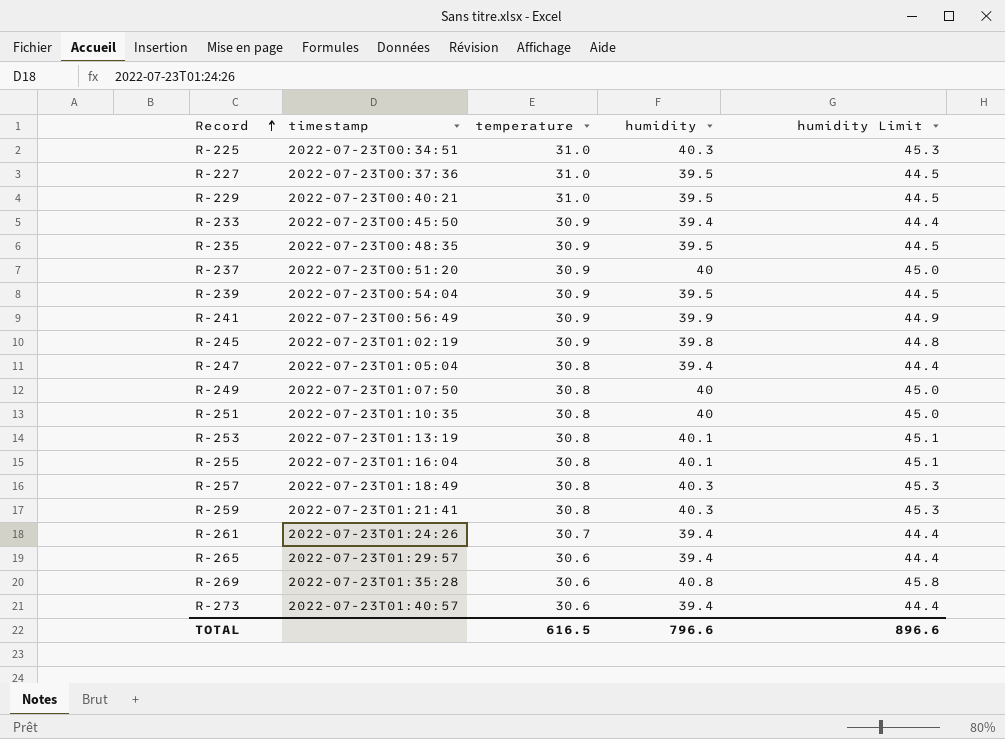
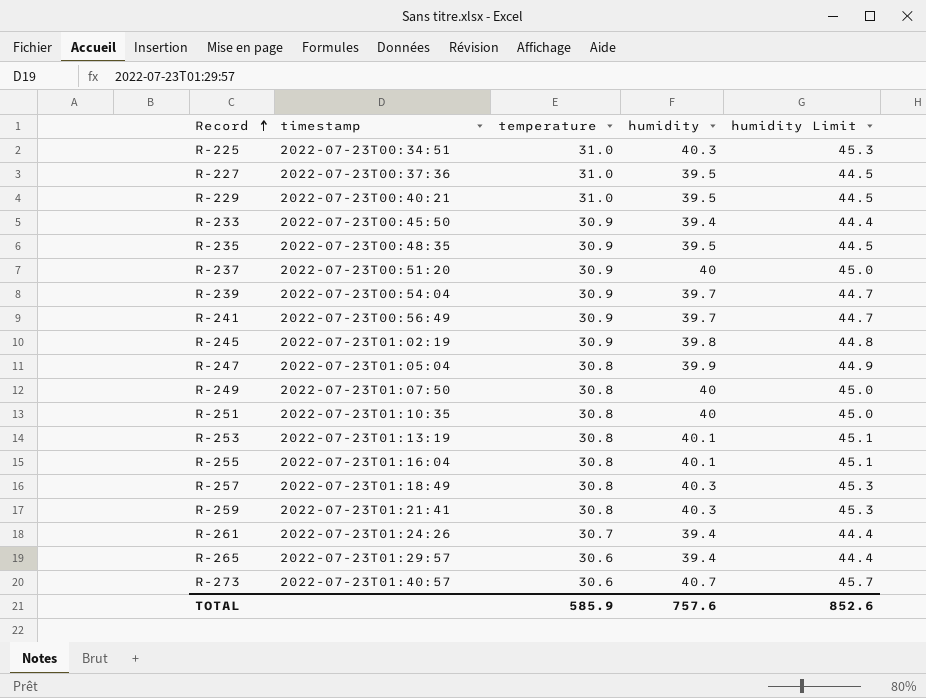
row R-269: 2022-07-23T01:35:28 | 30.6 | 40.8 | 45.8 -> none
R-239 | humidity: 39.5 -> 39.7
R-239 | humidity Limit: 44.5 -> 44.7
R-241 | humidity: 39.9 -> 39.7
R-241 | humidity Limit: 44.9 -> 44.7
R-247 | humidity: 39.4 -> 39.9
R-247 | humidity Limit: 44.4 -> 44.9
R-273 | humidity: 39.4 -> 40.7
R-273 | humidity Limit: 44.4 -> 45.7
TOTAL | temperature: 616.5 -> 585.9
TOTAL | humidity: 796.6 -> 757.6
TOTAL | humidity Limit: 896.6 -> 852.6

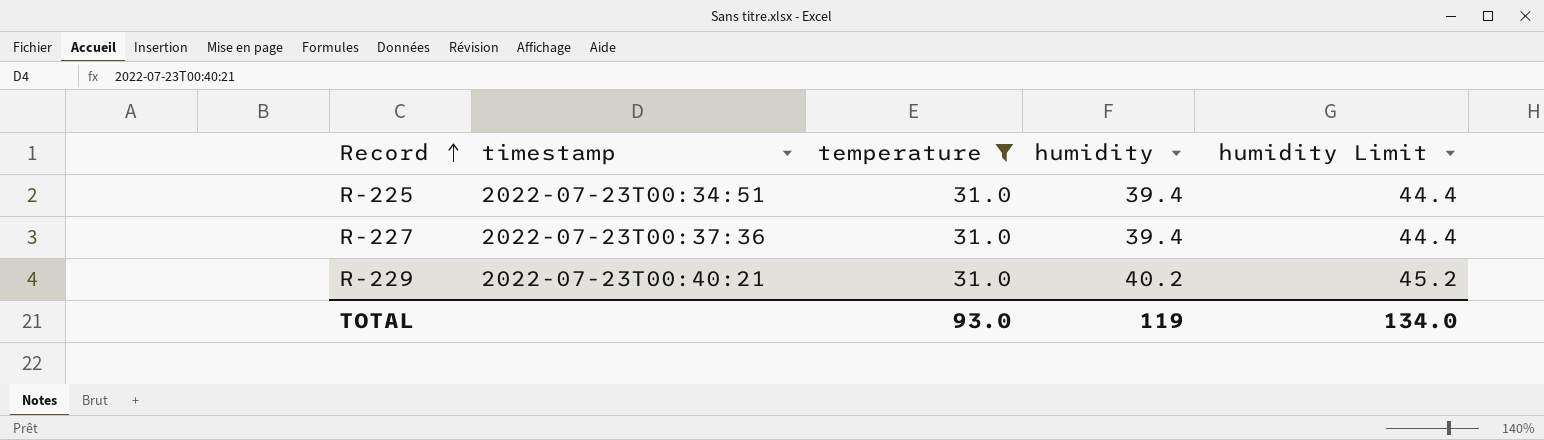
filter: none -> temperature = 31.0
R-225 | humidity: 40.3 -> 39.4
R-225 | humidity Limit: 45.3 -> 44.4
R-227 | humidity: 39.5 -> 39.4
R-227 | humidity Limit: 44.5 -> 44.4
R-229 | humidity: 39.5 -> 40.2
R-229 | humidity Limit: 44.5 -> 45.2
TOTAL | temperature: 585.9 -> 93.0
TOTAL | humidity: 757.6 -> 119
TOTAL | humidity Limit: 852.6 -> 134.0

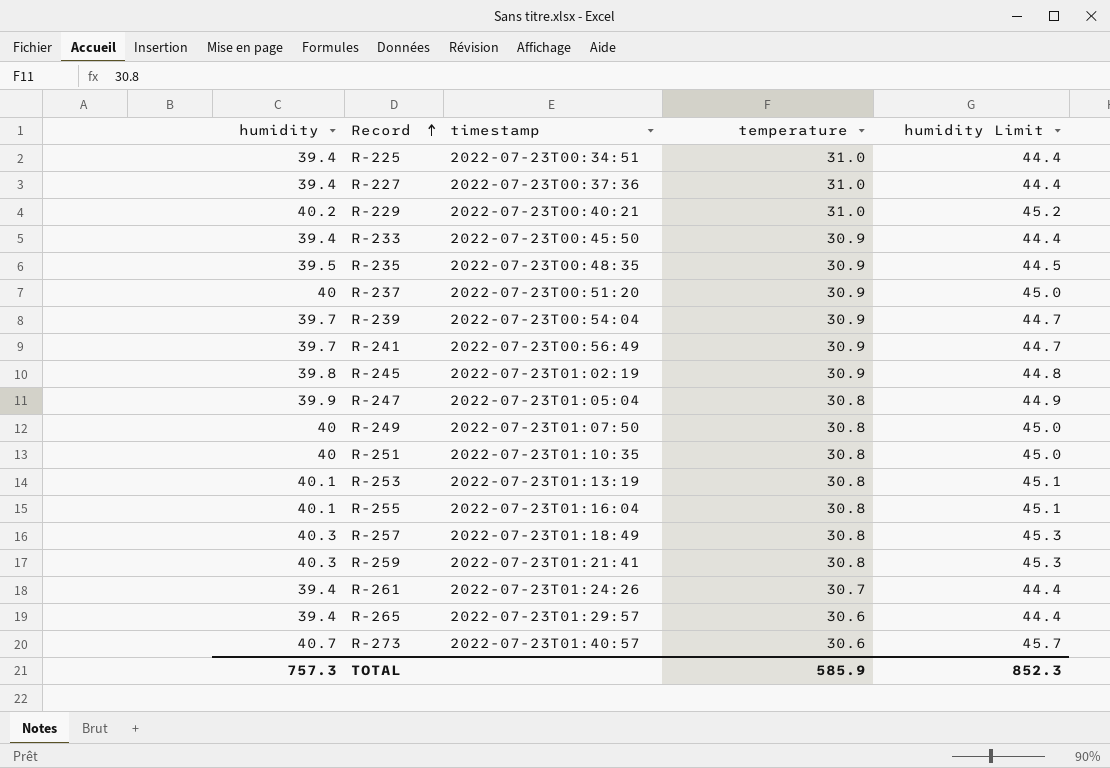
filter: temperature = 31.0 -> none
column humidity | position: 4 -> 1
TOTAL | humidity: 119 -> 757.3
TOTAL | temperature: 93.0 -> 585.9
TOTAL | humidity Limit: 134.0 -> 852.3

